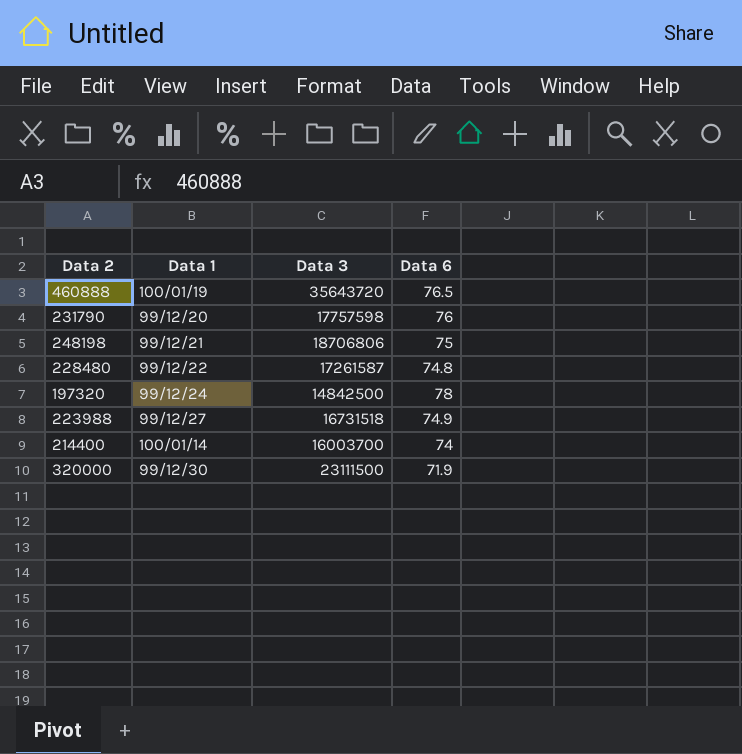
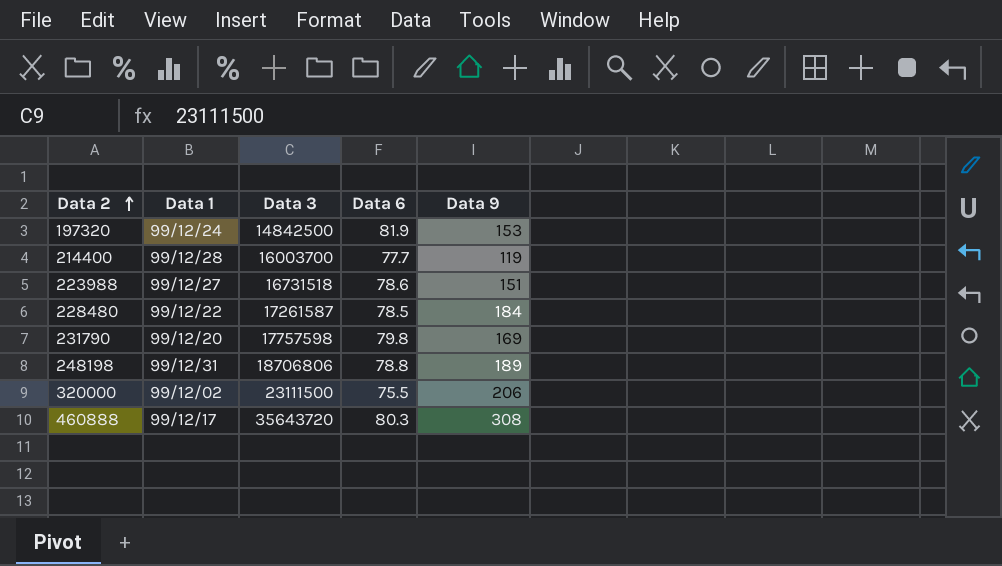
row order: none -> Data 2 ascending
column Data 9 | position: none -> 5
197320 | Data 6: 78 -> 81.9
214400 | Data 1: 100/01/14 -> 99/12/28
214400 | Data 6: 74 -> 77.7
223988 | Data 6: 74.9 -> 78.6
228480 | Data 6: 74.8 -> 78.5
231790 | Data 6: 76 -> 79.8
248198 | Data 1: 99/12/21 -> 99/12/31
248198 | Data 6: 75 -> 78.8
320000 | Data 1: 99/12/30 -> 99/12/02
320000 | Data 6: 71.9 -> 75.5
460888 | Data 1: 100/01/19 -> 99/12/17
460888 | Data 6: 76.5 -> 80.3

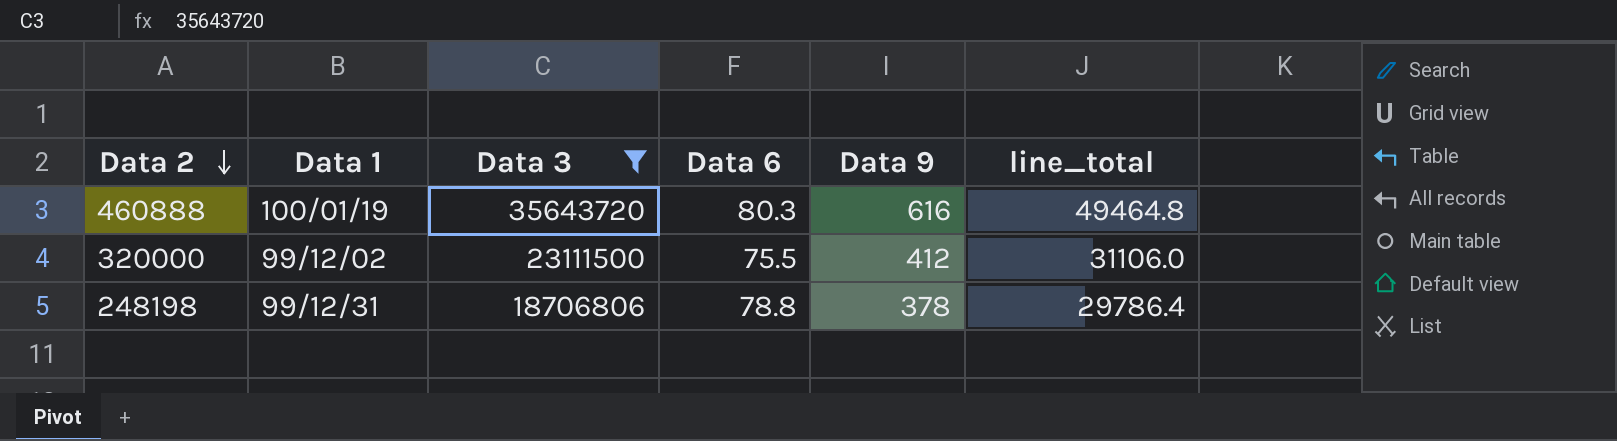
filter: none -> Data 3 >= 18706806
row order: Data 2 ascending -> Data 2 descending
column line_total | formula: none -> [Data 6] * [Data 9]
460888 | Data 1: 99/12/17 -> 100/01/19
460888 | Data 9: 308 -> 616
320000 | Data 9: 206 -> 412
248198 | Data 9: 189 -> 378

